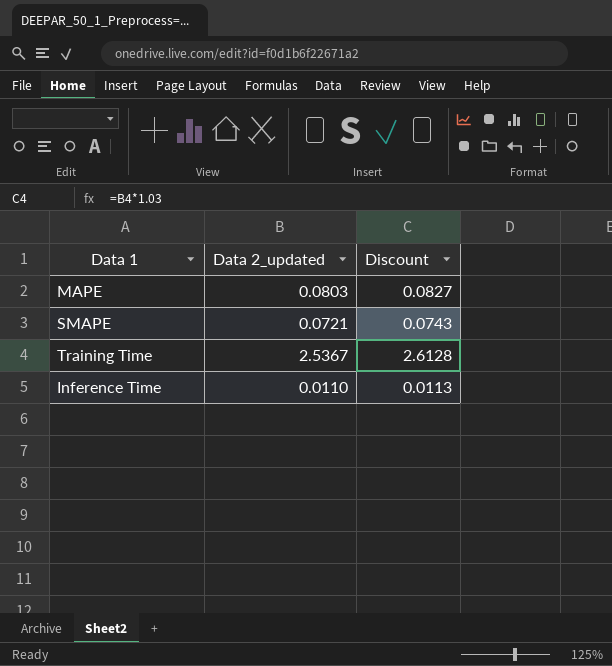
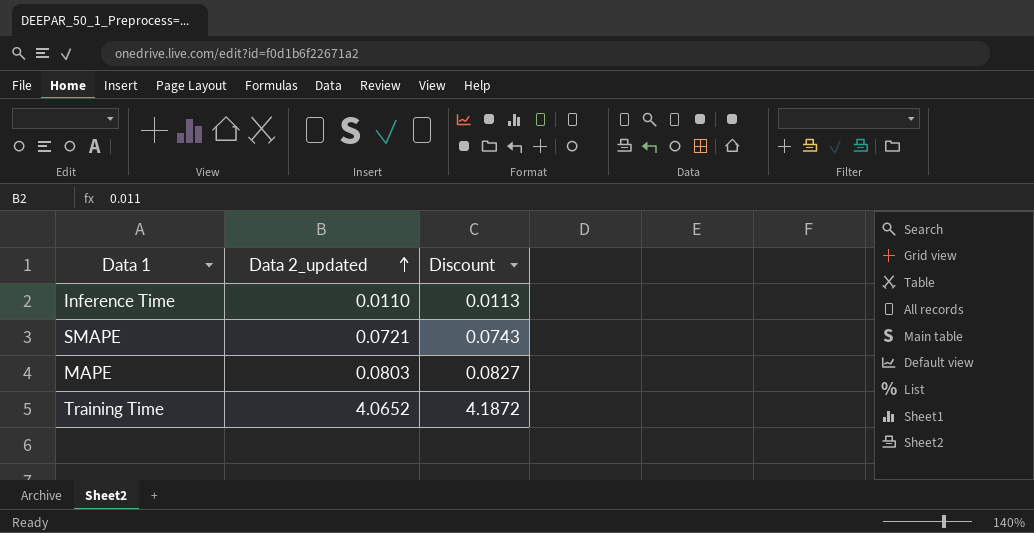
row order: none -> Data 2_updated ascending
Training Time | Data 2_updated: 2.5367 -> 4.0652
Training Time | Discount: 2.6128 -> 4.1872

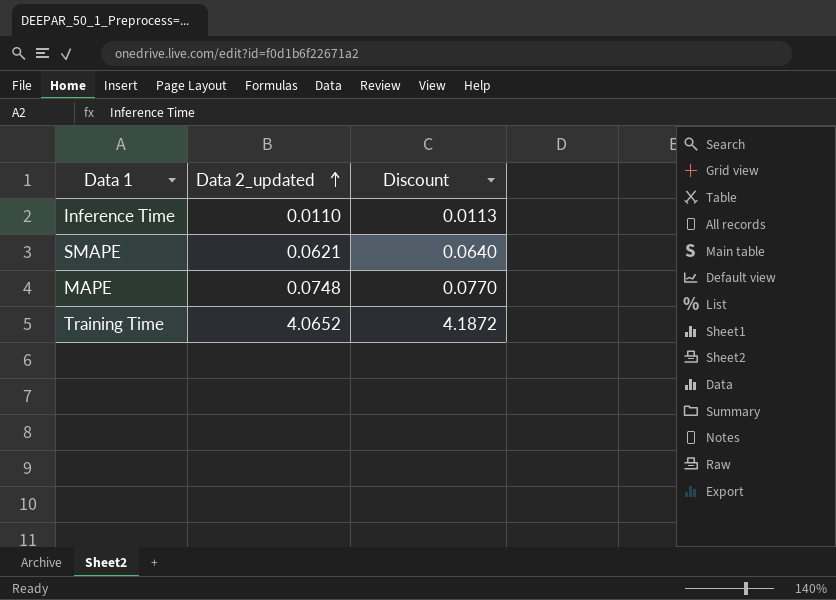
SMAPE | Data 2_updated: 0.0721 -> 0.0621
SMAPE | Discount: 0.0743 -> 0.0640
MAPE | Data 2_updated: 0.0803 -> 0.0748
MAPE | Discount: 0.0827 -> 0.0770

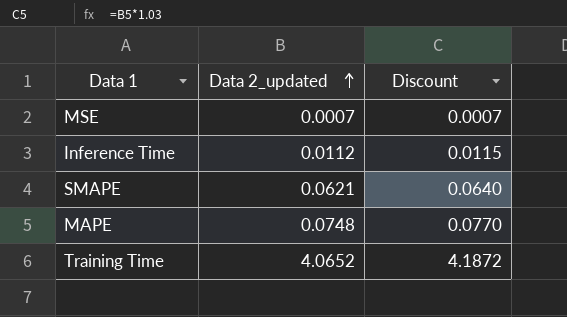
row MSE: none -> 0.0007 | 0.0007
Inference Time | Data 2_updated: 0.0110 -> 0.0112
Inference Time | Discount: 0.0113 -> 0.0115

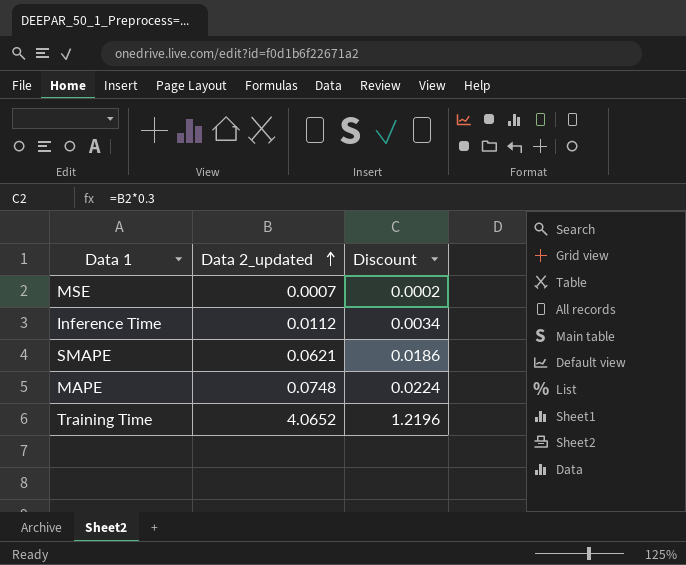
column Discount | formula: [Data 2_updated] * 1.03 -> [Data 2_updated] * 0.3

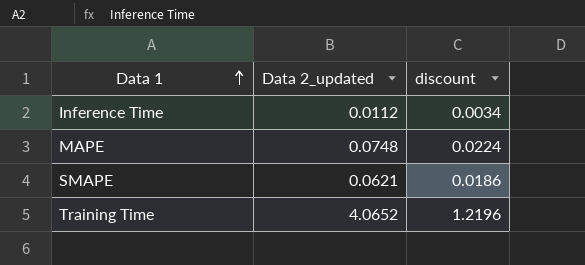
row order: Data 2_updated ascending -> Data 1 ascending
column name: Discount -> discount
row MSE: 0.0007 | 0.0002 -> none

